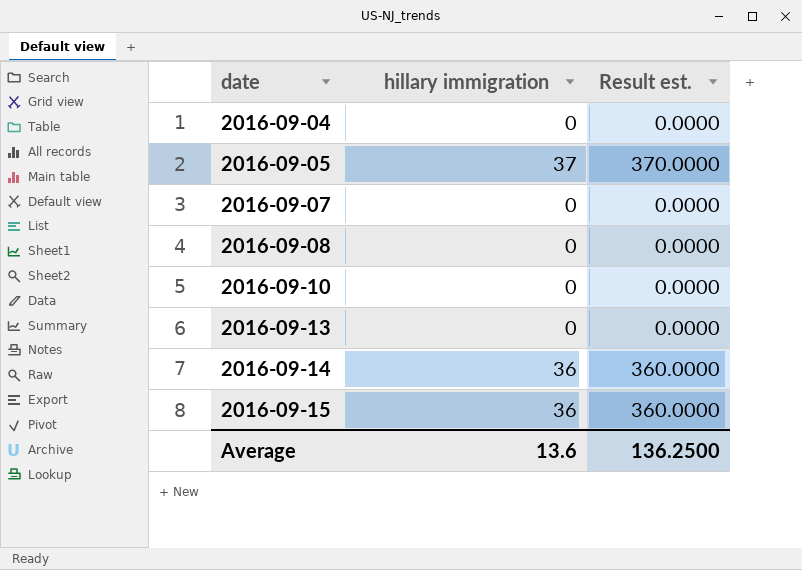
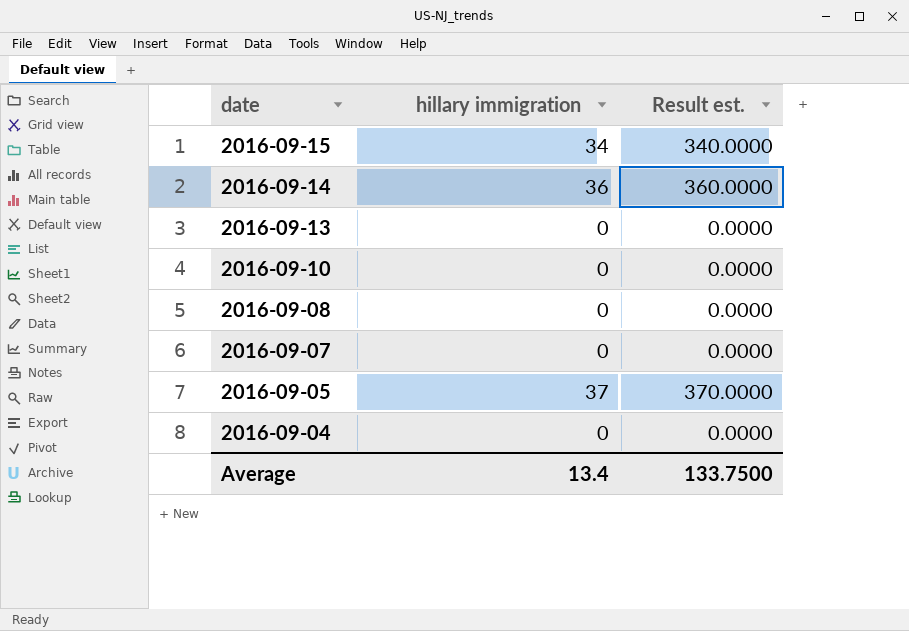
row order: date ascending -> date descending
2016-09-15 | hillary immigration: 36 -> 34
2016-09-15 | Result est.: 360.0000 -> 340.0000
Average | hillary immigration: 13.6 -> 13.4
Average | Result est.: 136.2500 -> 133.7500

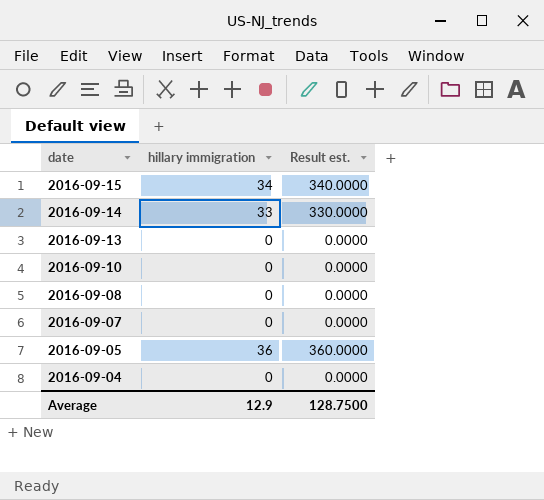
2016-09-14 | hillary immigration: 36 -> 33
2016-09-14 | Result est.: 360.0000 -> 330.0000
2016-09-05 | hillary immigration: 37 -> 36
2016-09-05 | Result est.: 370.0000 -> 360.0000
Average | hillary immigration: 13.4 -> 12.9
Average | Result est.: 133.7500 -> 128.7500

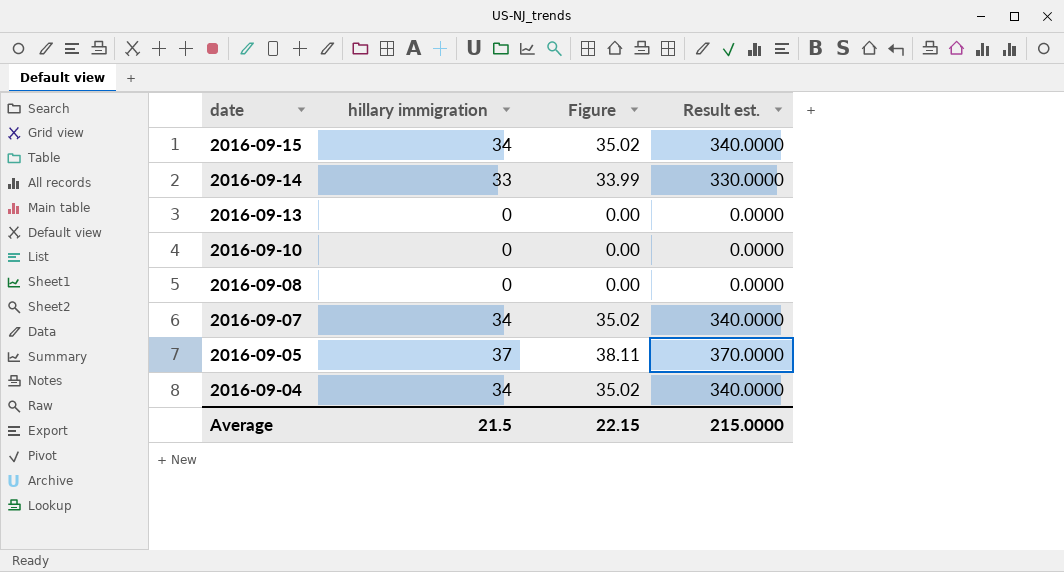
column Figure | formula: none -> [hillary immigration] * 1.03
2016-09-07 | hillary immigration: 0 -> 34
2016-09-07 | Result est.: 0.0000 -> 340.0000
2016-09-05 | hillary immigration: 36 -> 37
2016-09-05 | Result est.: 360.0000 -> 370.0000
2016-09-04 | hillary immigration: 0 -> 34
2016-09-04 | Result est.: 0.0000 -> 340.0000
Average | hillary immigration: 12.9 -> 21.5
Average | Result est.: 128.7500 -> 215.0000

